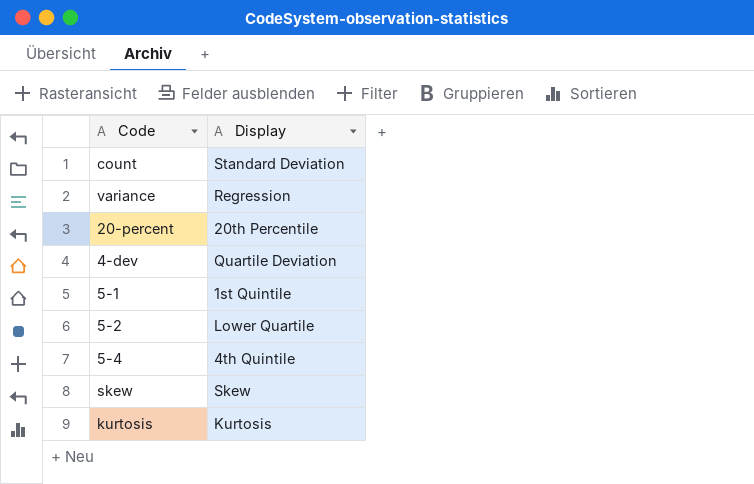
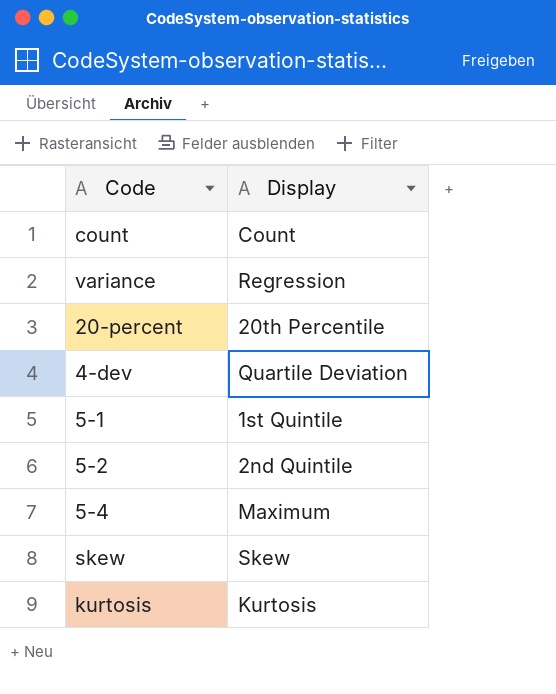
count | Display: Standard Deviation -> Count
5-2 | Display: Lower Quartile -> 2nd Quintile
5-4 | Display: 4th Quintile -> Maximum

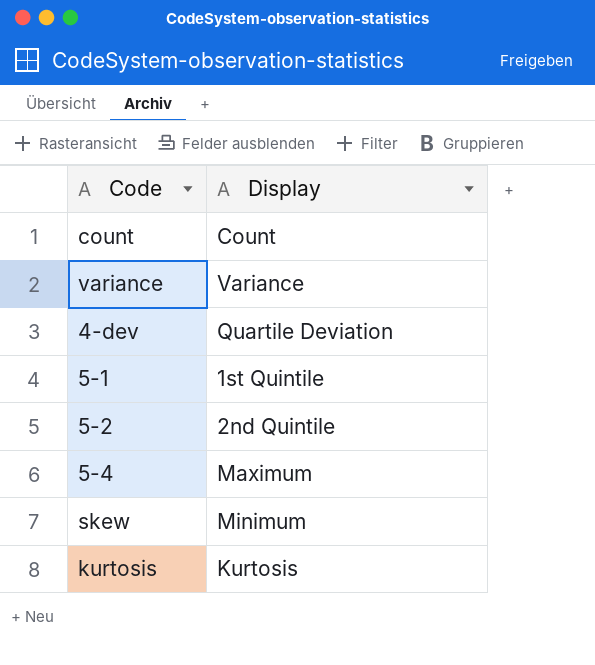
row 20-percent: 20th Percentile -> none
variance | Display: Regression -> Variance
skew | Display: Skew -> Minimum

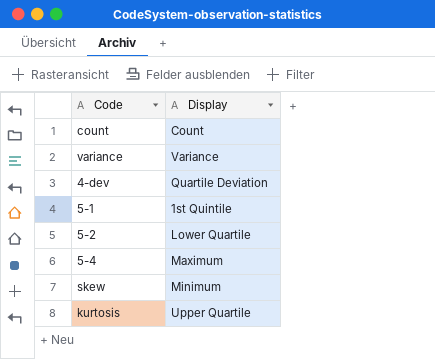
5-2 | Display: 2nd Quintile -> Lower Quartile
kurtosis | Display: Kurtosis -> Upper Quartile

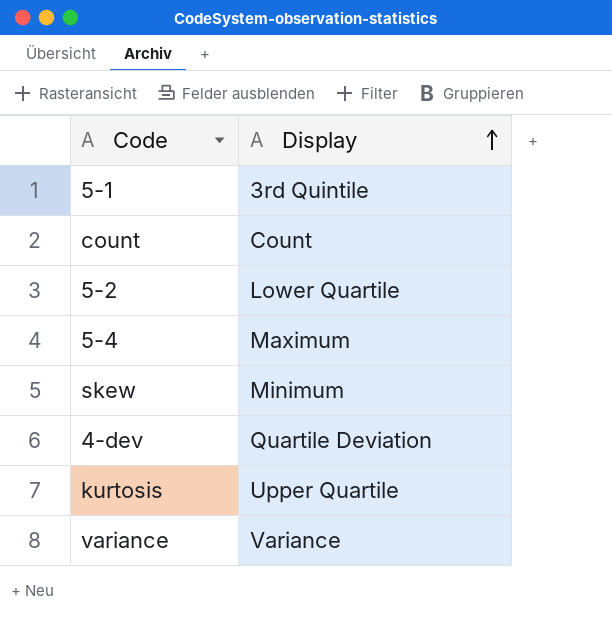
row order: none -> Display ascending
5-1 | Display: 1st Quintile -> 3rd Quintile

